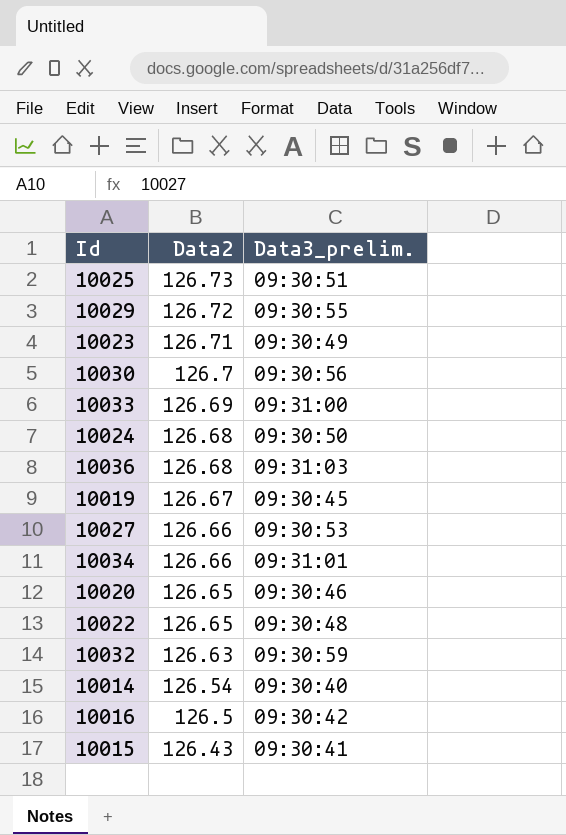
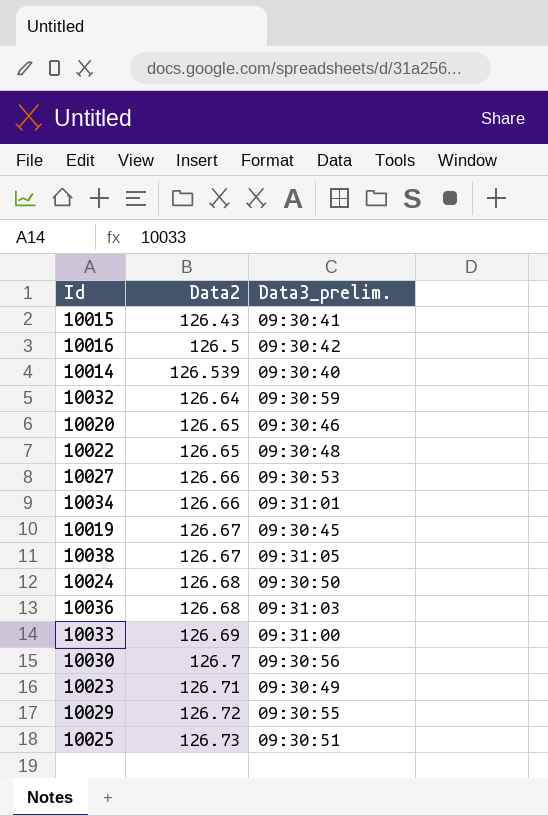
row order: Data2 descending -> Data2 ascending
10014 | Data2: 126.54 -> 126.539
10032 | Data2: 126.63 -> 126.64
row 10038: none -> 126.67 | 09:31:05

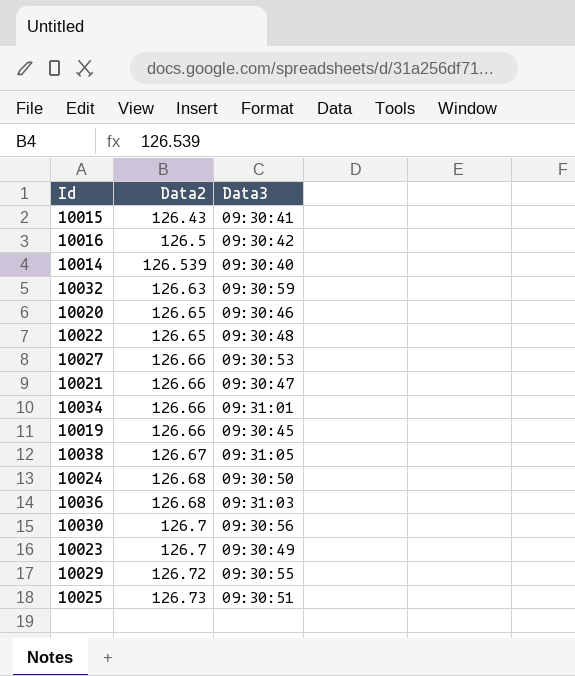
column name: Data3_prelim. -> Data3
row 10033: 126.69 | 09:31:00 -> none
10032 | Data2: 126.64 -> 126.63
row 10021: none -> 126.66 | 09:30:47
10019 | Data2: 126.67 -> 126.66
10023 | Data2: 126.71 -> 126.7

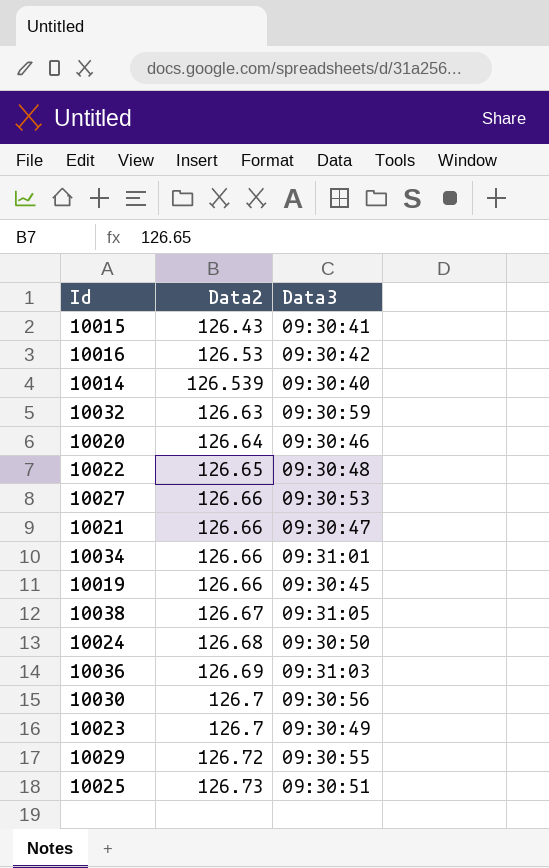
10016 | Data2: 126.5 -> 126.53
10020 | Data2: 126.65 -> 126.64
10036 | Data2: 126.68 -> 126.69

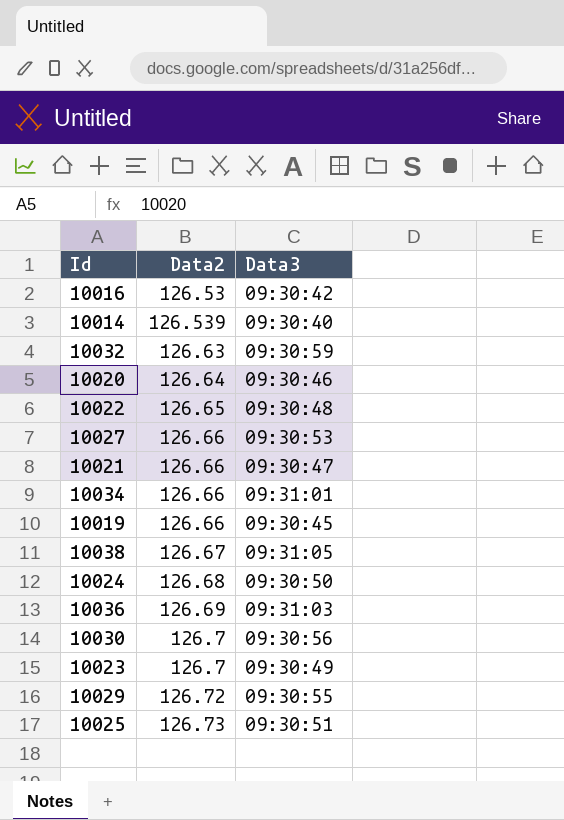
row 10015: 126.43 | 09:30:41 -> none

